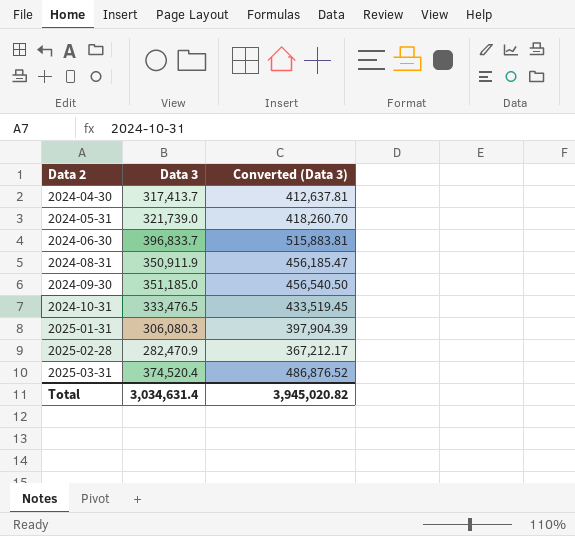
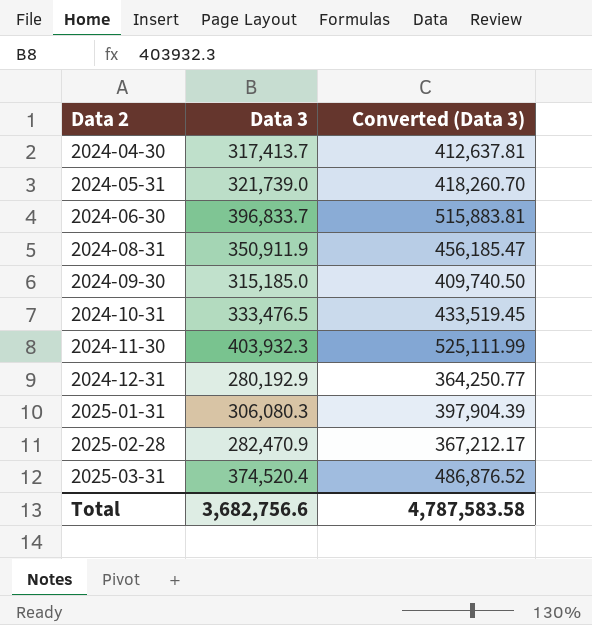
2024-09-30 | Data 3: 351,185.0 -> 315,185.0
2024-09-30 | Converted (Data 3): 456,540.50 -> 409,740.50
row 2024-11-30: none -> 403,932.3 | 525,111.99
row 2024-12-31: none -> 280,192.9 | 364,250.77
Total | Data 3: 3,034,631.4 -> 3,682,756.6
Total | Converted (Data 3): 3,945,020.82 -> 4,787,583.58

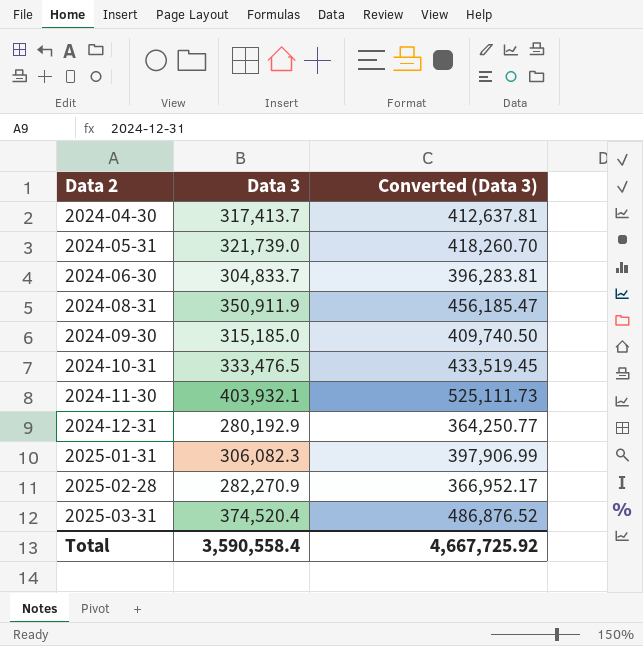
2024-06-30 | Data 3: 396,833.7 -> 304,833.7
2024-06-30 | Converted (Data 3): 515,883.81 -> 396,283.81
2024-11-30 | Data 3: 403,932.3 -> 403,932.1
2024-11-30 | Converted (Data 3): 525,111.99 -> 525,111.73
2025-01-31 | Data 3: 306,080.3 -> 306,082.3
2025-01-31 | Converted (Data 3): 397,904.39 -> 397,906.99
2025-02-28 | Data 3: 282,470.9 -> 282,270.9
2025-02-28 | Converted (Data 3): 367,212.17 -> 366,952.17
Total | Data 3: 3,682,756.6 -> 3,590,558.4
Total | Converted (Data 3): 4,787,583.58 -> 4,667,725.92

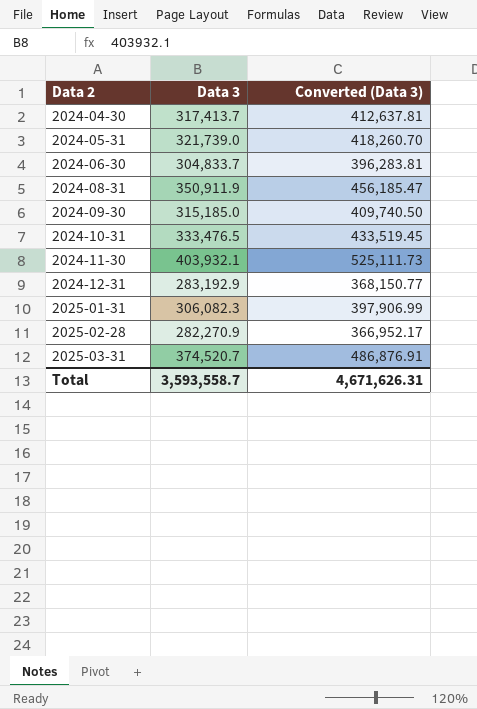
2024-12-31 | Data 3: 280,192.9 -> 283,192.9
2024-12-31 | Converted (Data 3): 364,250.77 -> 368,150.77
2025-03-31 | Data 3: 374,520.4 -> 374,520.7
2025-03-31 | Converted (Data 3): 486,876.52 -> 486,876.91
Total | Data 3: 3,590,558.4 -> 3,593,558.7
Total | Converted (Data 3): 4,667,725.92 -> 4,671,626.31

